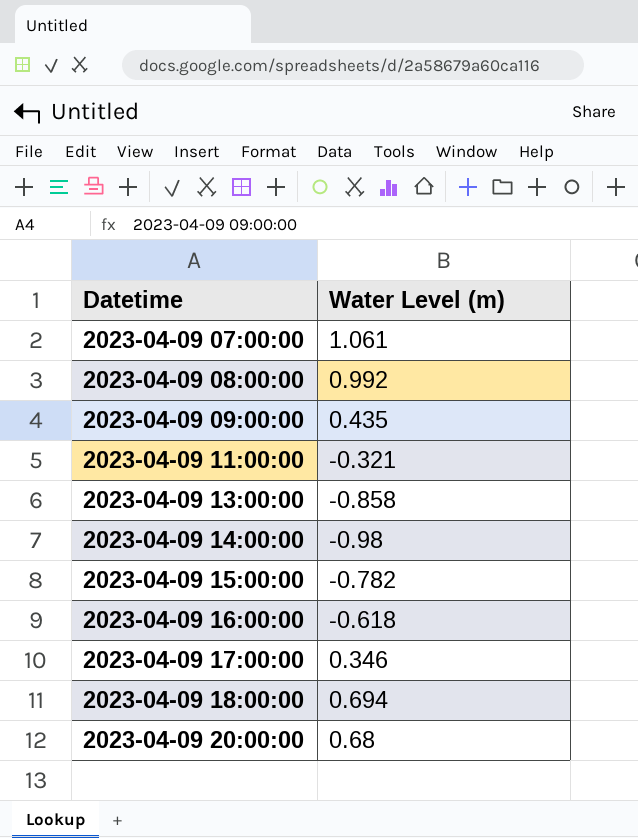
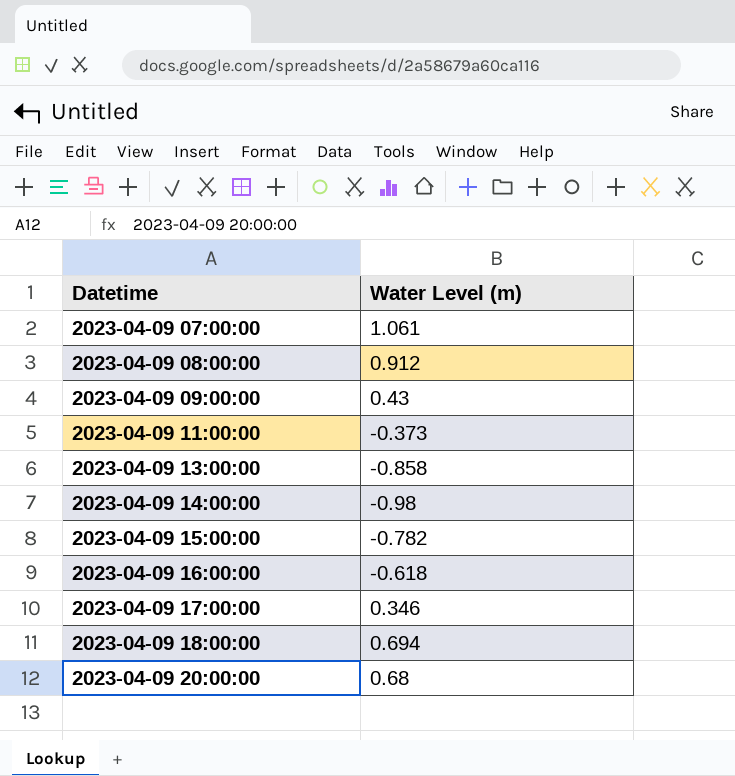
2023-04-09 08:00:00 | Water Level (m): 0.992 -> 0.912
2023-04-09 09:00:00 | Water Level (m): 0.435 -> 0.43
2023-04-09 11:00:00 | Water Level (m): -0.321 -> -0.373

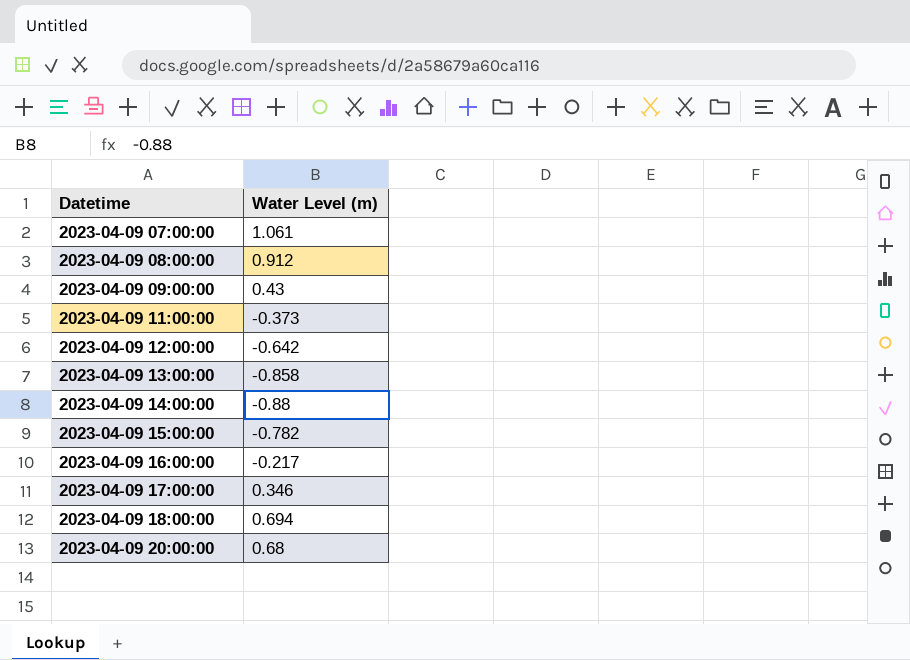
row 2023-04-09 12:00:00: none -> -0.642
2023-04-09 14:00:00 | Water Level (m): -0.98 -> -0.88
2023-04-09 16:00:00 | Water Level (m): -0.618 -> -0.217

